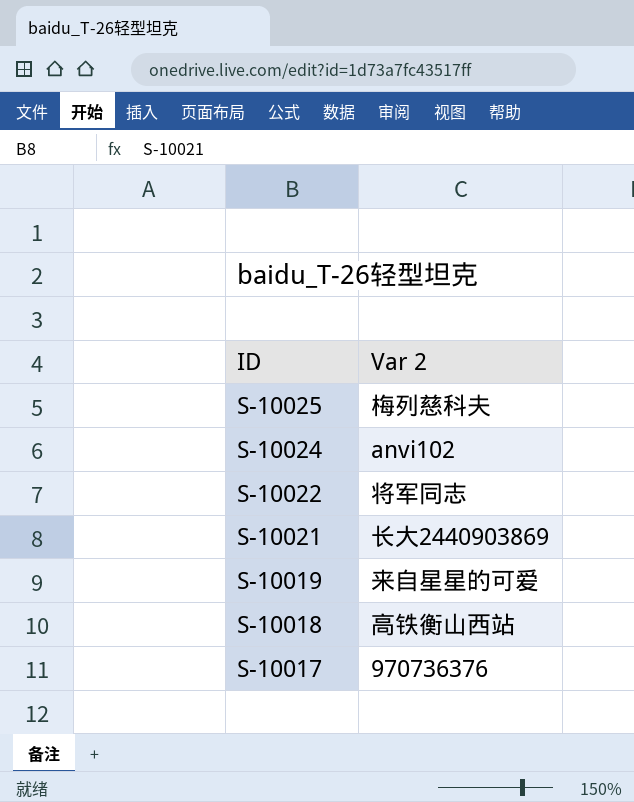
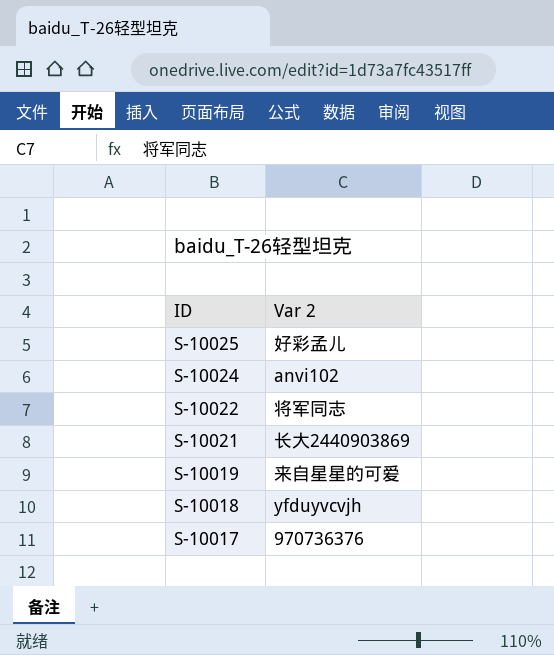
S-10025 | Var 2: 梅列慈科夫 -> 好彩孟儿
S-10018 | Var 2: 高铁衡山西站 -> yfduyvcvjh

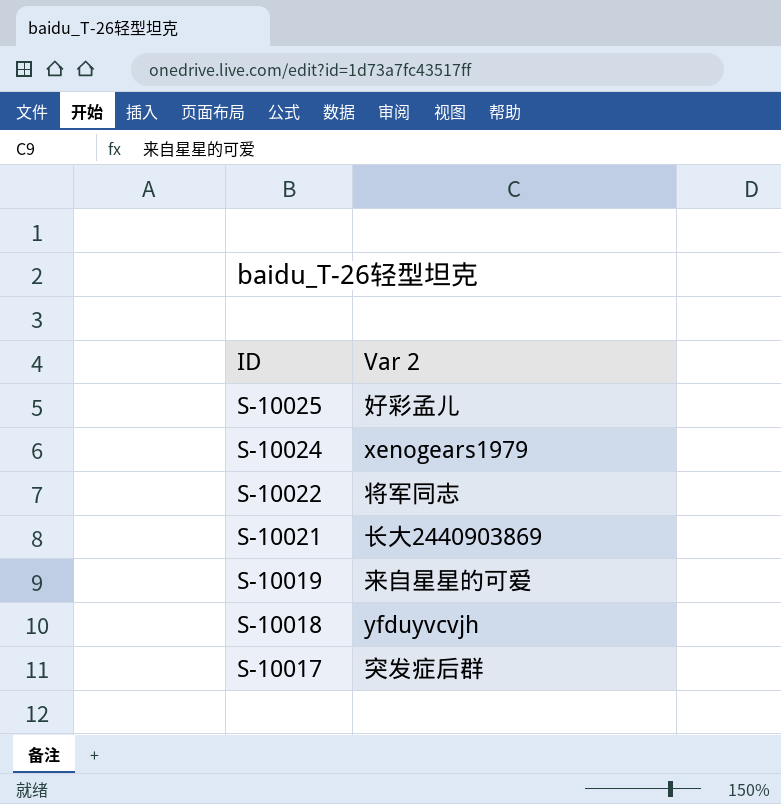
S-10024 | Var 2: anvi102 -> xenogears1979
S-10017 | Var 2: 970736376 -> 突发症后群

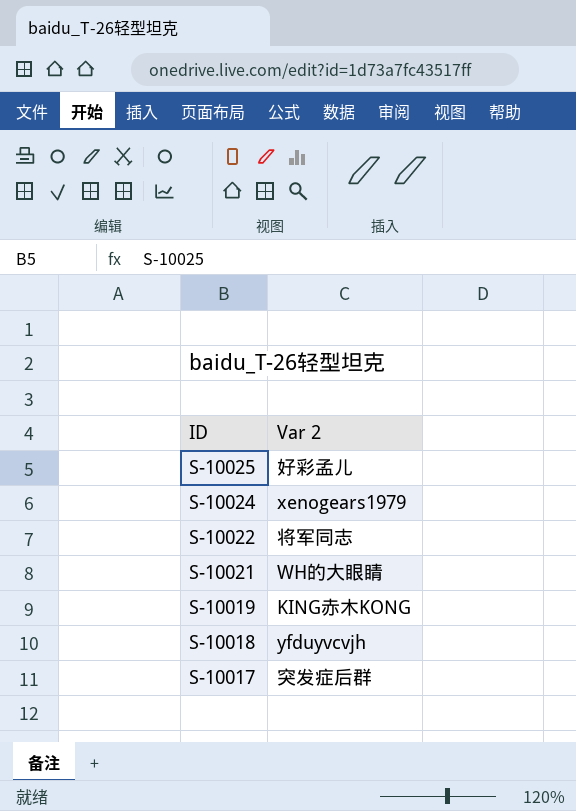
S-10021 | Var 2: 长大2440903869 -> WH的大眼睛
S-10019 | Var 2: 来自星星的可爱 -> KING赤木KONG

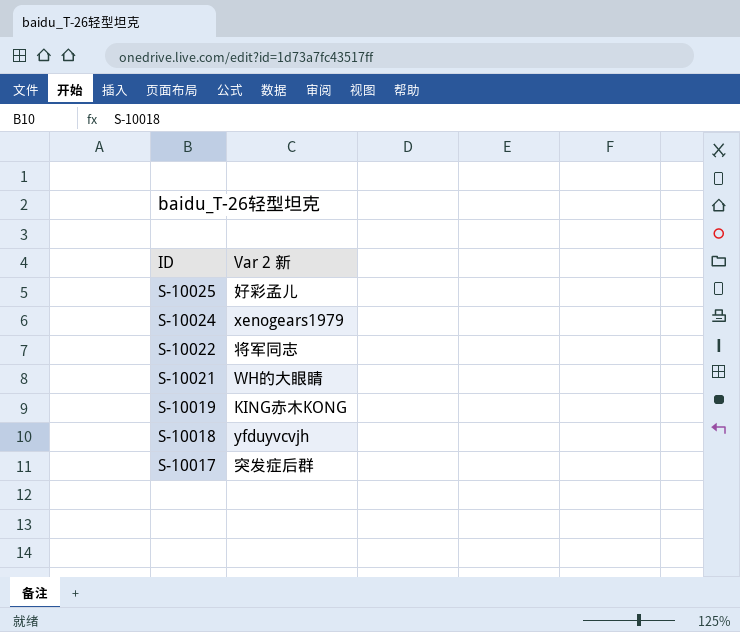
column name: Var 2 -> Var 2 新

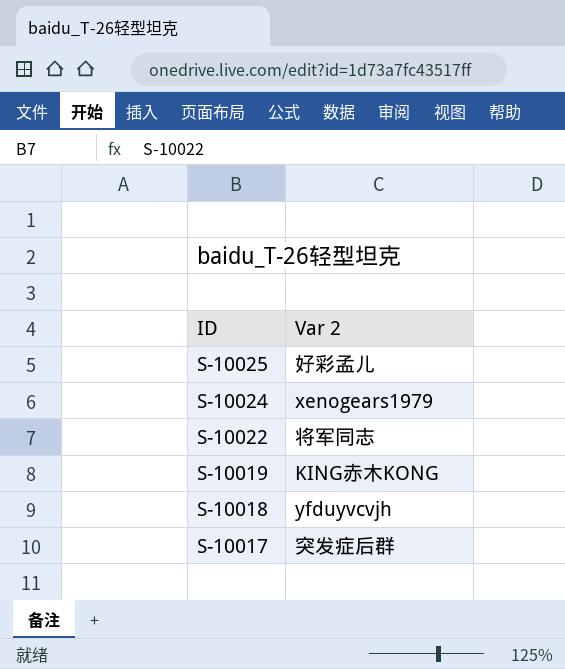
column name: Var 2 新 -> Var 2
row S-10021: WH的大眼睛 -> none

